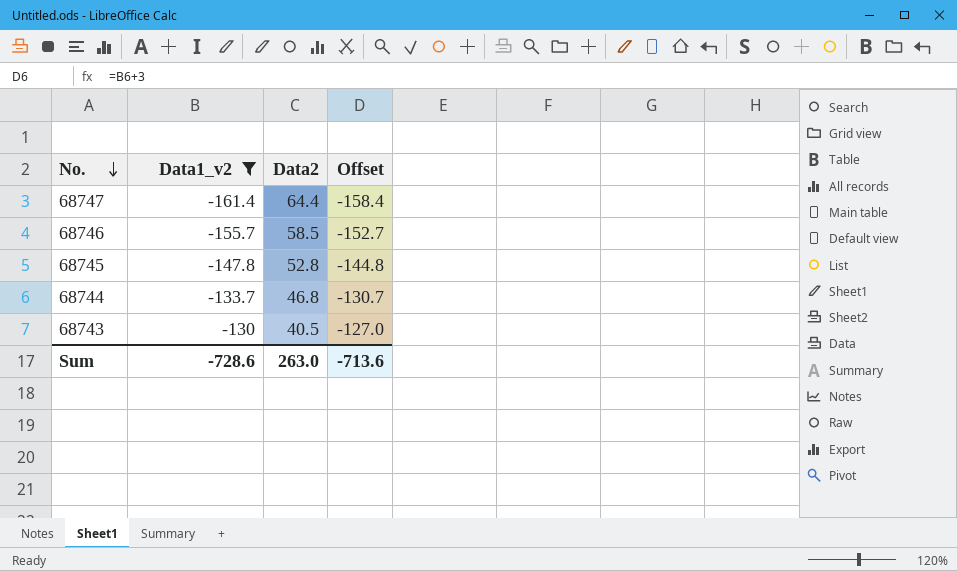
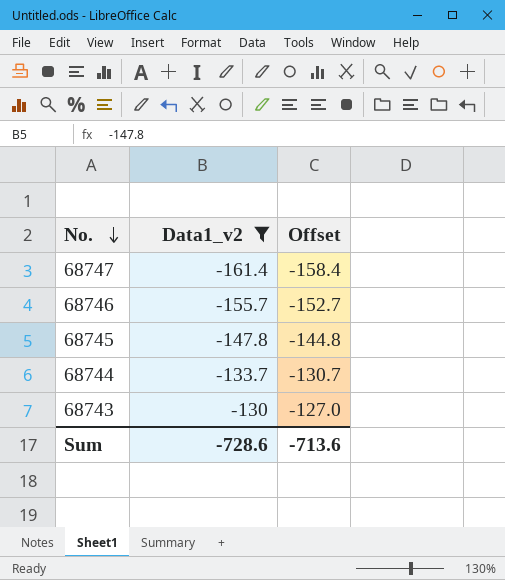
column Data2 | position: 3 -> none

